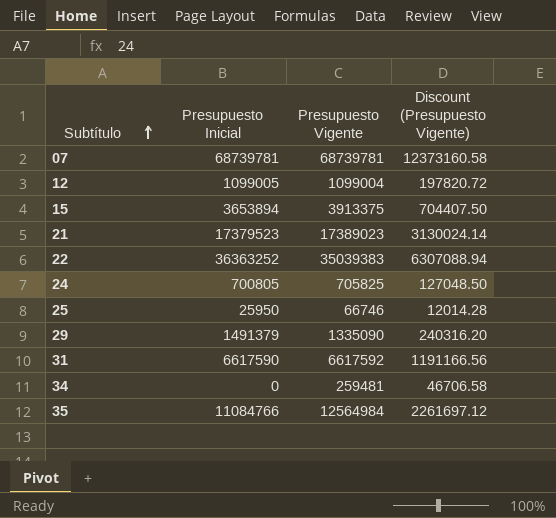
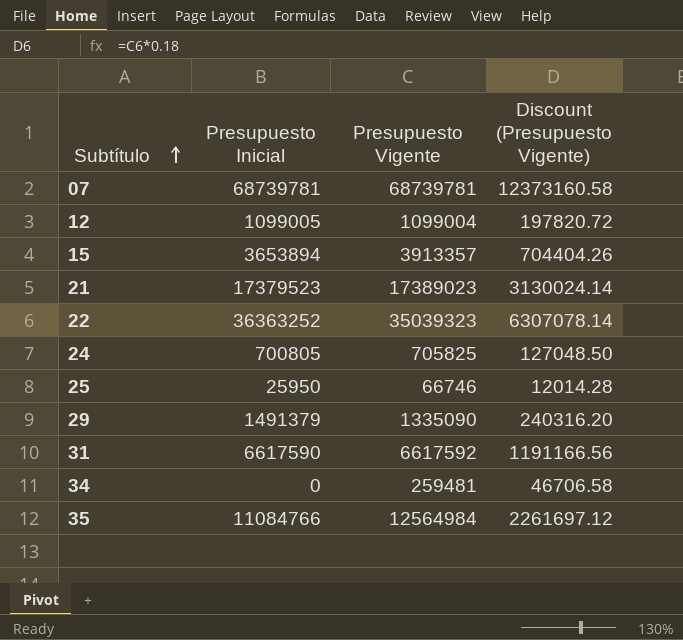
15 | Presupuesto Vigente: 3913375 -> 3913357
15 | Discount (Presupuesto Vigente): 704407.50 -> 704404.26
22 | Presupuesto Vigente: 35039383 -> 35039323
22 | Discount (Presupuesto Vigente): 6307088.94 -> 6307078.14

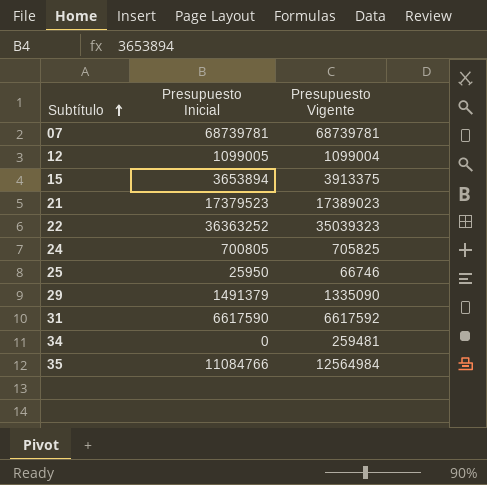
column Discount (Presupuesto Vigente) | formula: [Presupuesto Vigente] * 0.18 -> none
15 | Presupuesto Vigente: 3913357 -> 3913375

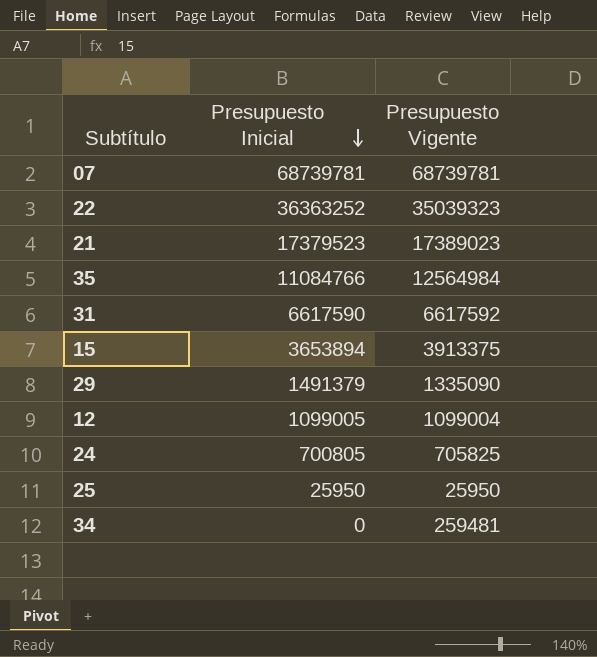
row order: Subtítulo ascending -> Presupuesto Inicial descending
25 | Presupuesto Vigente: 66746 -> 25950

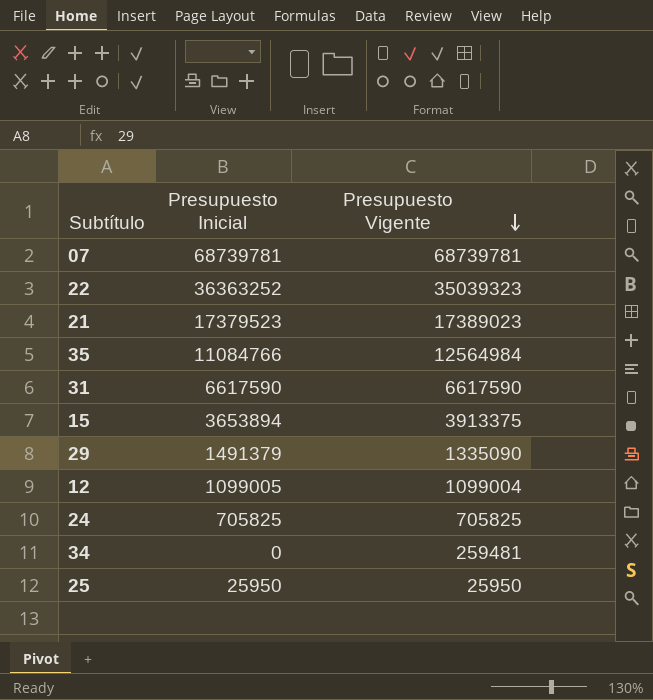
row order: Presupuesto Inicial descending -> Presupuesto Vigente descending
31 | Presupuesto Vigente: 6617592 -> 6617590
24 | Presupuesto Inicial: 700805 -> 705825

